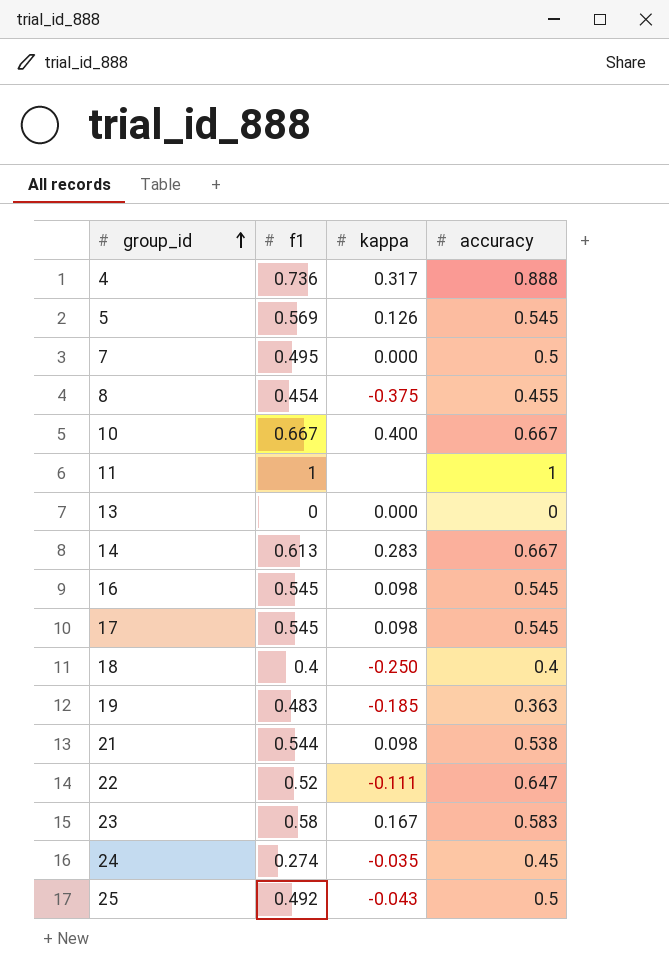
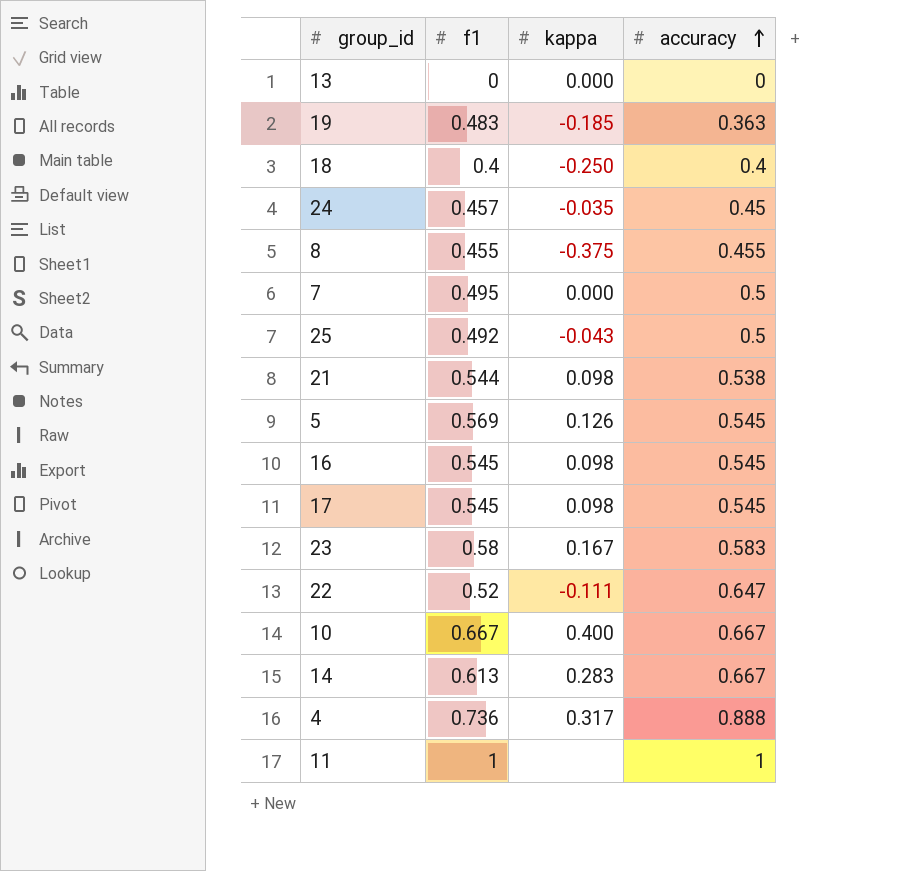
row order: group_id ascending -> accuracy ascending
24 | f1: 0.274 -> 0.457
8 | f1: 0.454 -> 0.455

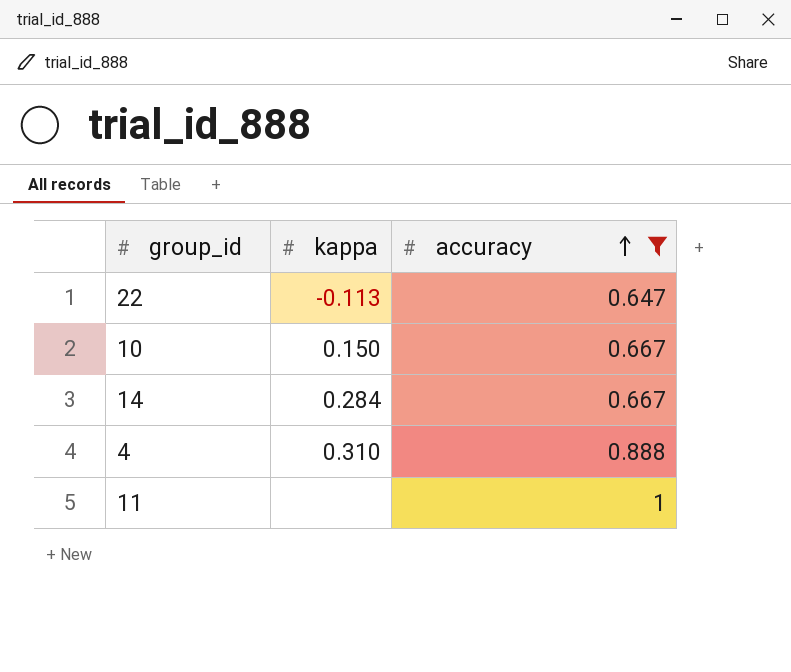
filter: none -> accuracy >= 0.647
column f1 | position: 2 -> none
22 | kappa: -0.111 -> -0.113
10 | kappa: 0.400 -> 0.150
14 | kappa: 0.283 -> 0.284
4 | kappa: 0.317 -> 0.310

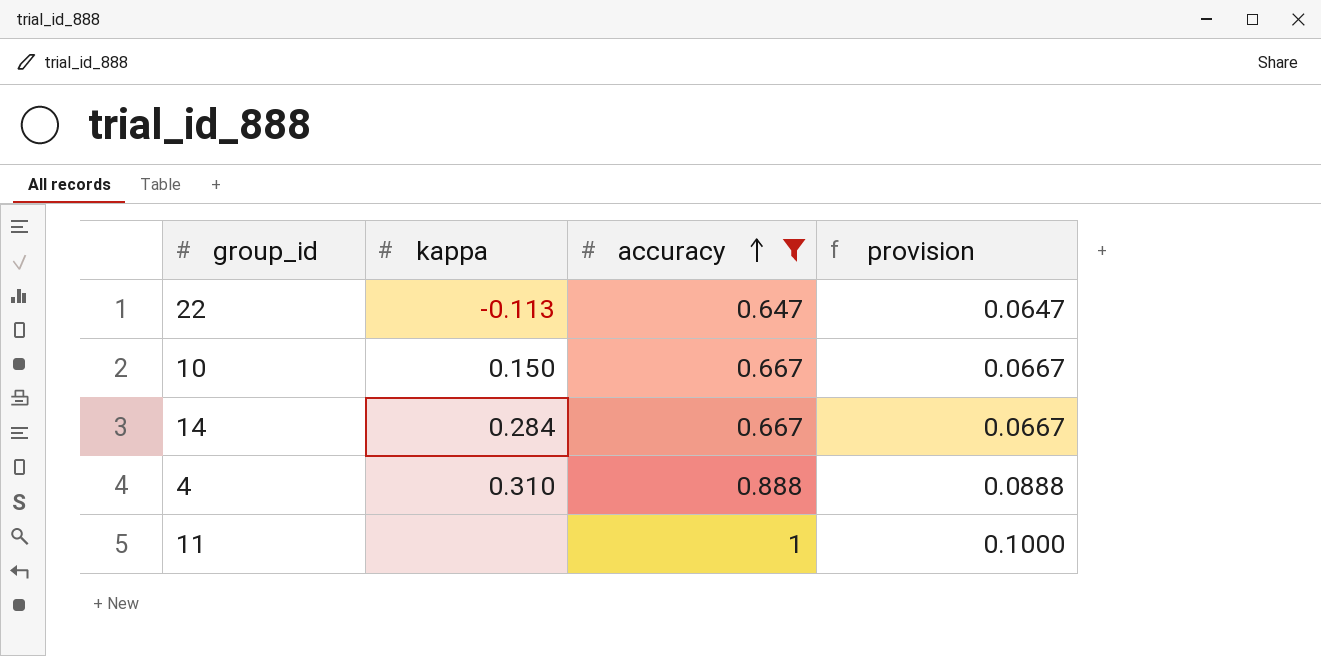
column provision | formula: none -> [accuracy] * 0.1

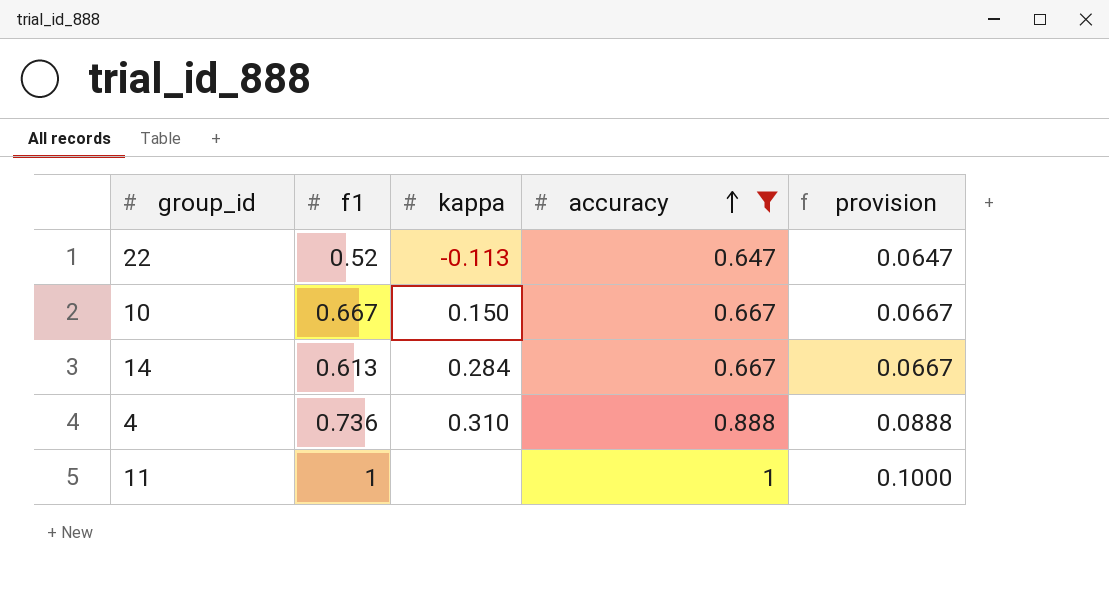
column f1 | position: none -> 2

